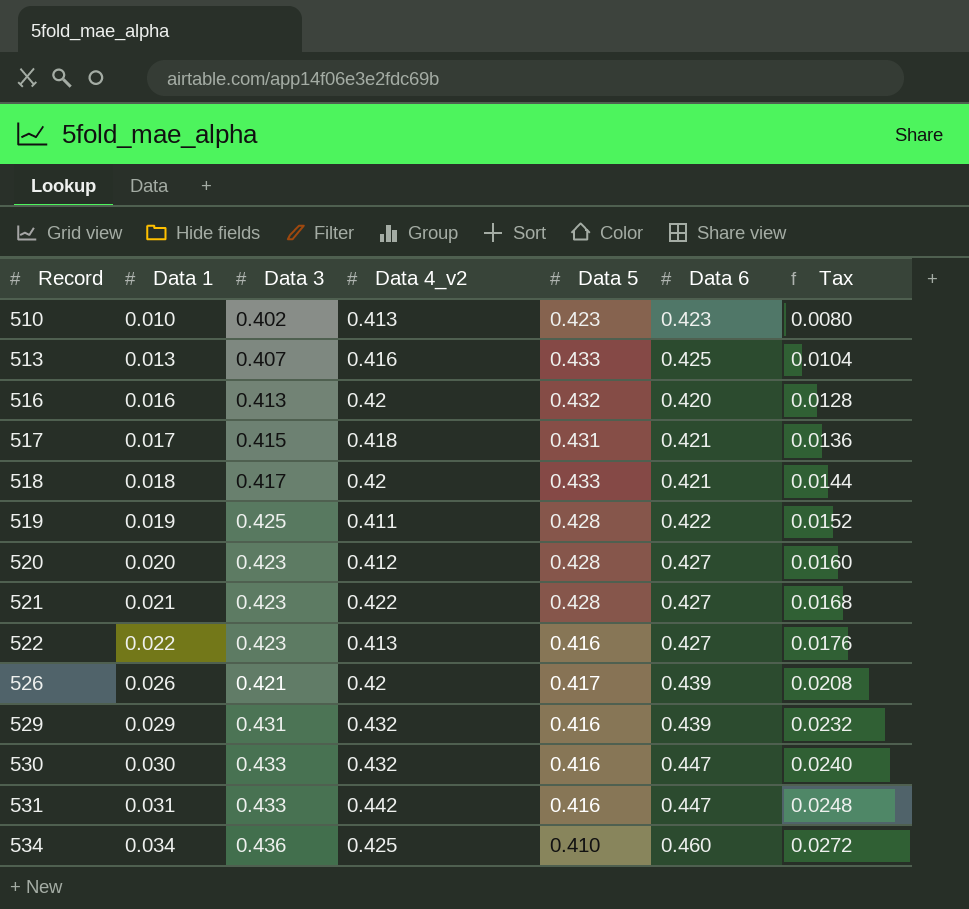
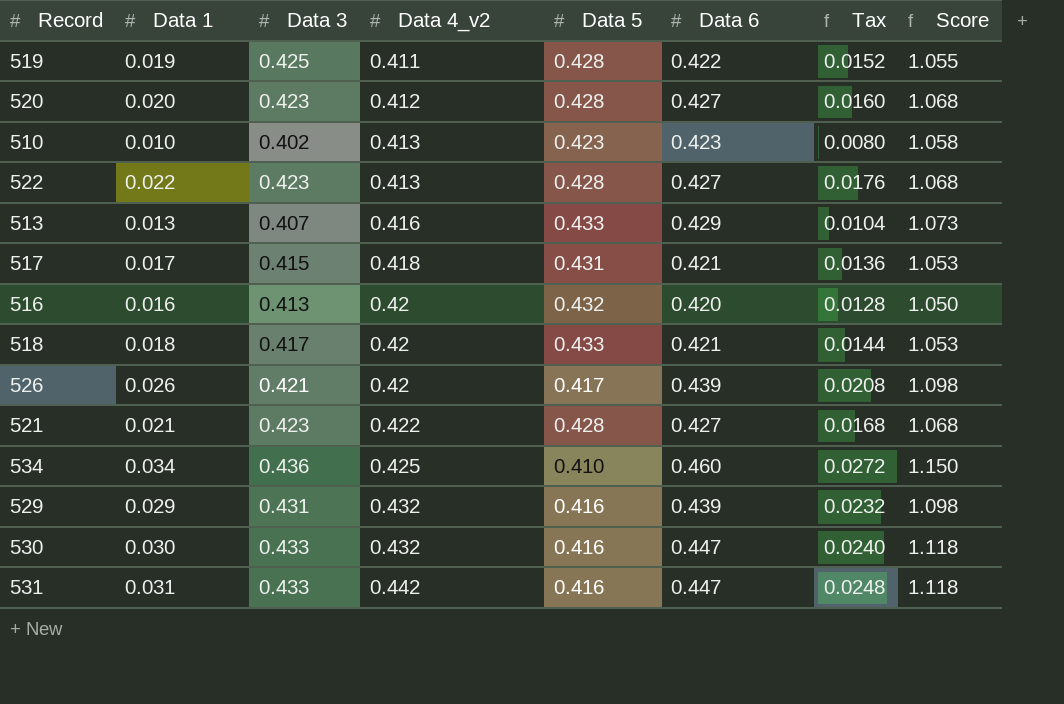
row order: Record ascending -> Data 4_v2 ascending
column Score | formula: none -> [Data 6] * 2.5
522 | Data 5: 0.416 -> 0.428
513 | Data 6: 0.425 -> 0.429

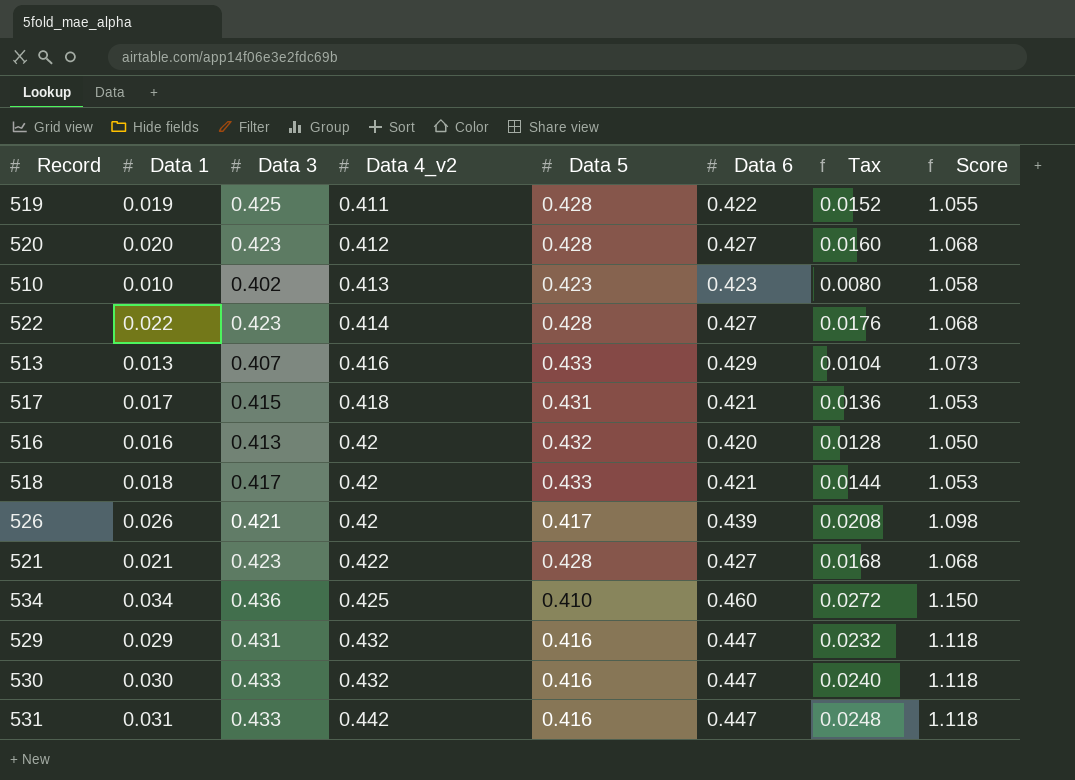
522 | Data 4_v2: 0.413 -> 0.414
529 | Data 6: 0.439 -> 0.447
529 | Score: 1.098 -> 1.118

